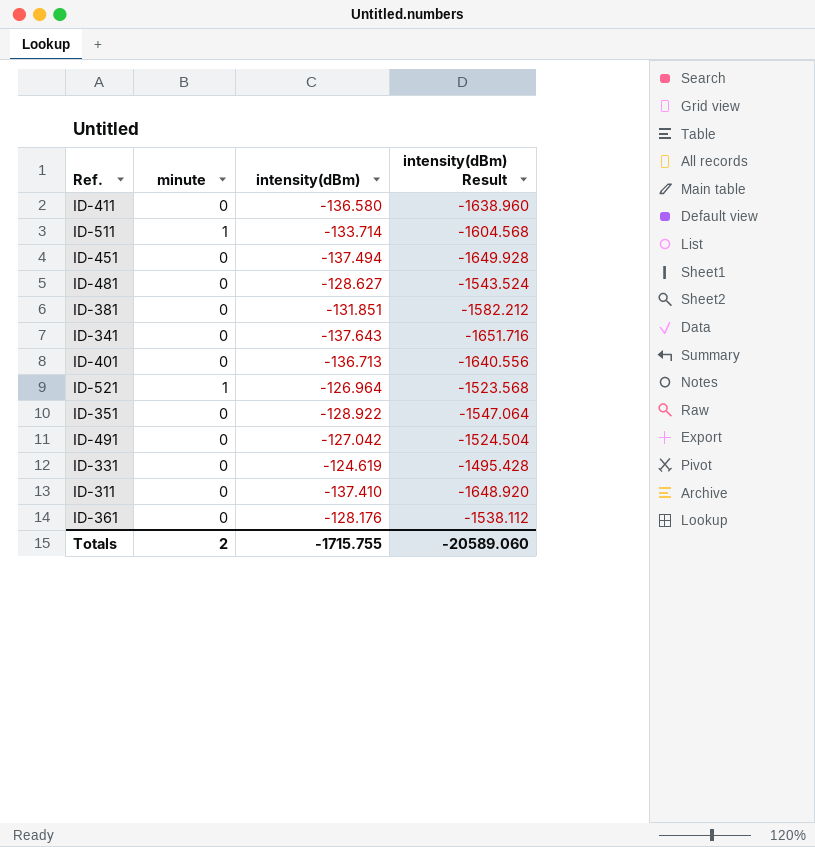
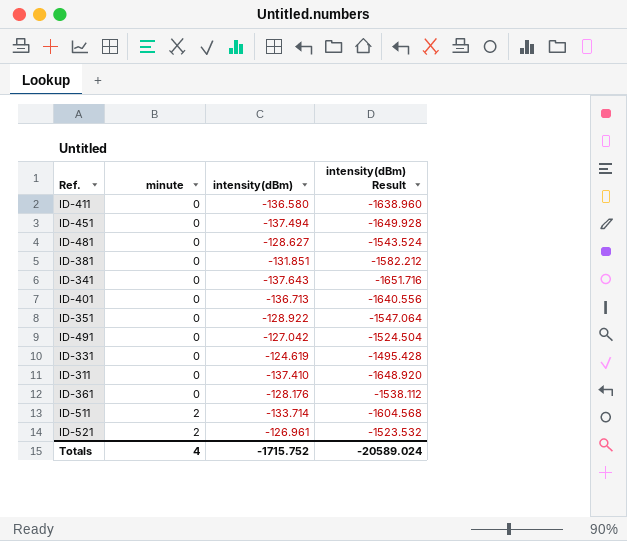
row order: none -> minute ascending
ID-511 | minute: 1 -> 2
ID-521 | minute: 1 -> 2
ID-521 | intensity(dBm): -126.964 -> -126.961
ID-521 | intensity(dBm) Result: -1523.568 -> -1523.532
Totals | minute: 2 -> 4
Totals | intensity(dBm): -1715.755 -> -1715.752
Totals | intensity(dBm) Result: -20589.060 -> -20589.024

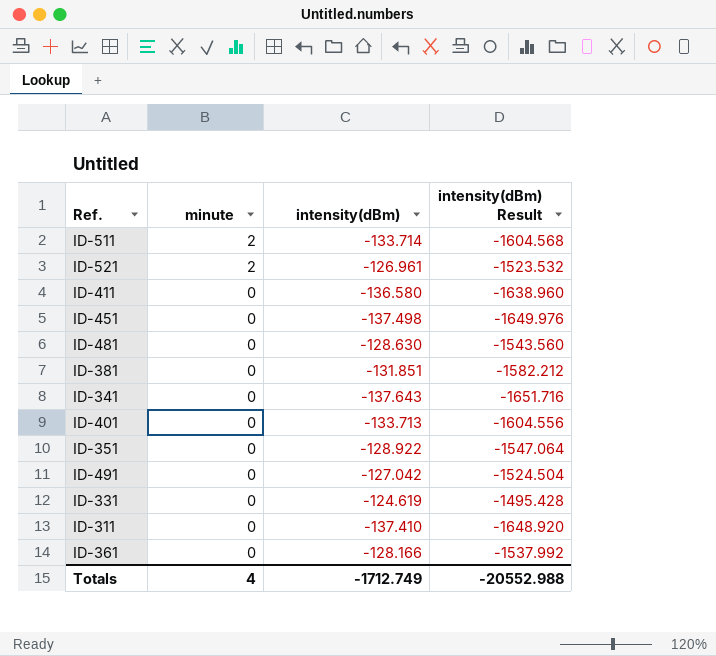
row order: minute ascending -> minute descending
ID-451 | intensity(dBm): -137.494 -> -137.498
ID-451 | intensity(dBm) Result: -1649.928 -> -1649.976
ID-481 | intensity(dBm): -128.627 -> -128.630
ID-481 | intensity(dBm) Result: -1543.524 -> -1543.560
ID-401 | intensity(dBm): -136.713 -> -133.713
ID-401 | intensity(dBm) Result: -1640.556 -> -1604.556
ID-361 | intensity(dBm): -128.176 -> -128.166
ID-361 | intensity(dBm) Result: -1538.112 -> -1537.992
Totals | intensity(dBm): -1715.752 -> -1712.749
Totals | intensity(dBm) Result: -20589.024 -> -20552.988

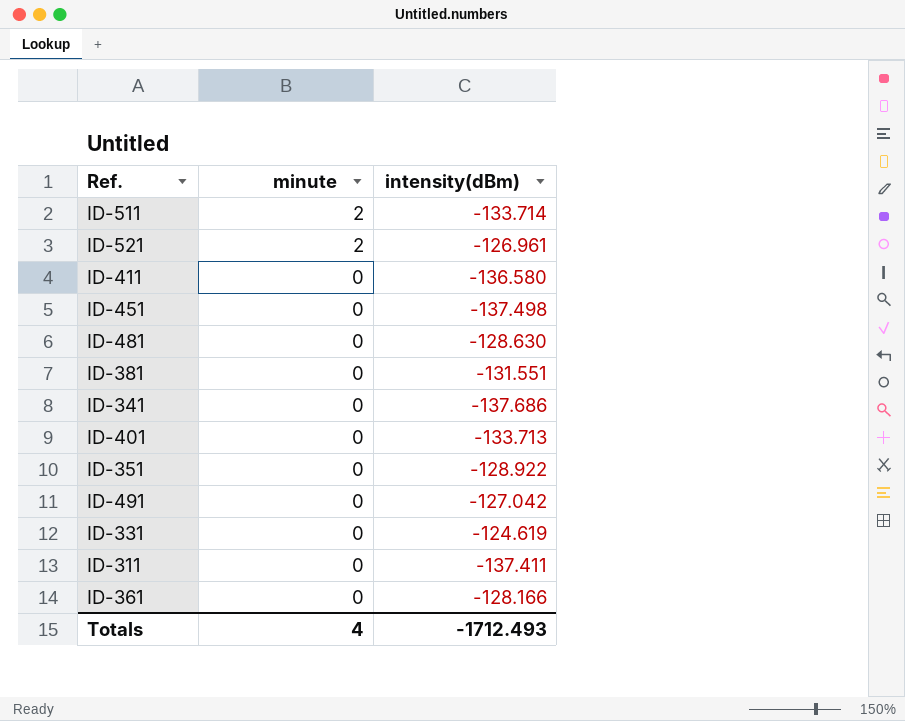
column intensity(dBm) Result | formula: [intensity(dBm)] * 12 -> none
ID-381 | intensity(dBm): -131.851 -> -131.551
ID-341 | intensity(dBm): -137.643 -> -137.686
ID-311 | intensity(dBm): -137.410 -> -137.411
Totals | intensity(dBm): -1712.749 -> -1712.493

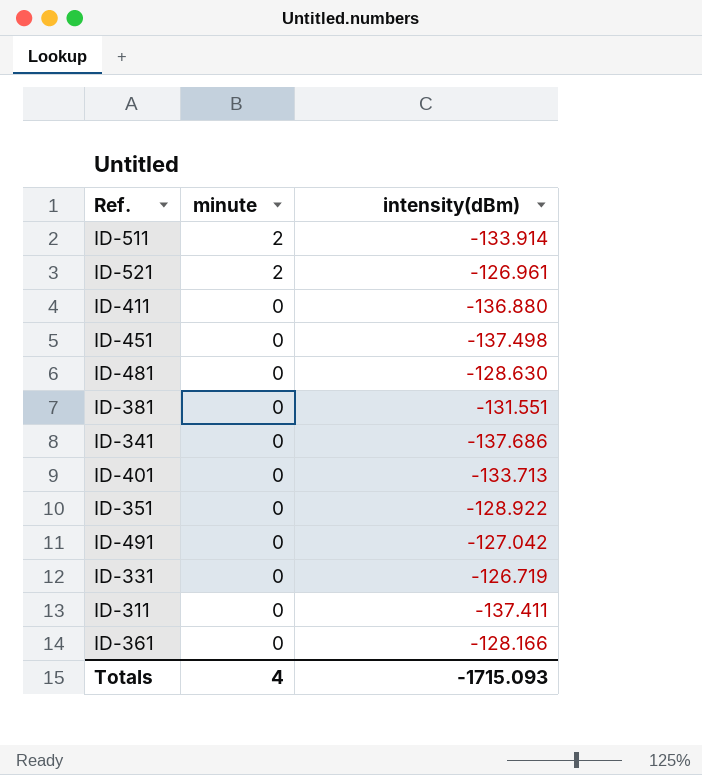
ID-511 | intensity(dBm): -133.714 -> -133.914
ID-411 | intensity(dBm): -136.580 -> -136.880
ID-331 | intensity(dBm): -124.619 -> -126.719
Totals | intensity(dBm): -1712.493 -> -1715.093

